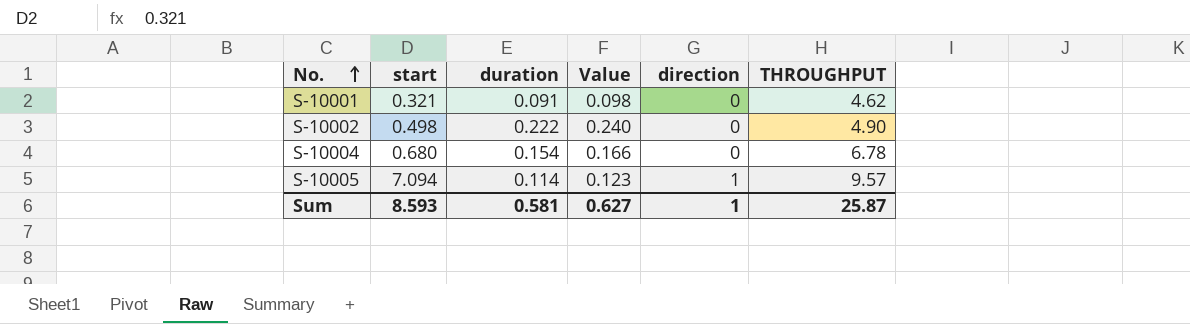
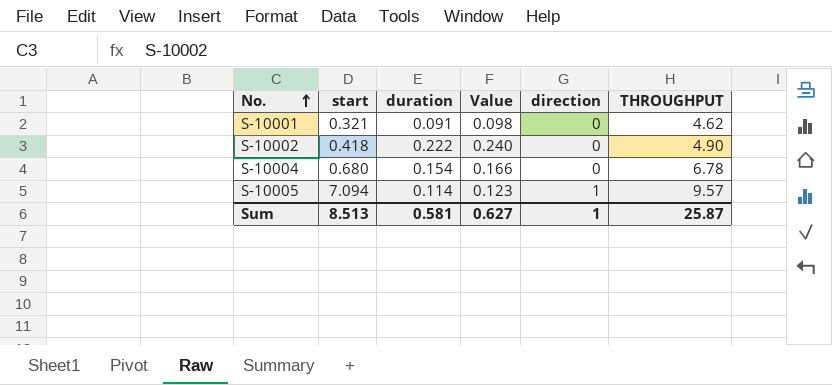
S-10002 | start: 0.498 -> 0.418
Sum | start: 8.593 -> 8.513

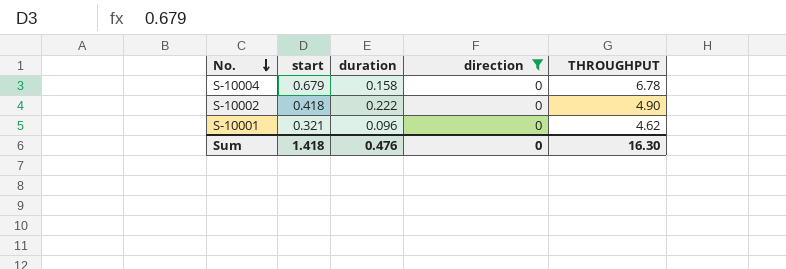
filter: none -> direction = 0
row order: No. ascending -> No. descending
column Value | formula: [duration] * 1.08 -> none
S-10004 | start: 0.680 -> 0.679
S-10004 | duration: 0.154 -> 0.158
S-10001 | duration: 0.091 -> 0.096
Sum | start: 8.513 -> 1.418
Sum | duration: 0.581 -> 0.476
Sum | direction: 1 -> 0
Sum | THROUGHPUT: 25.87 -> 16.30

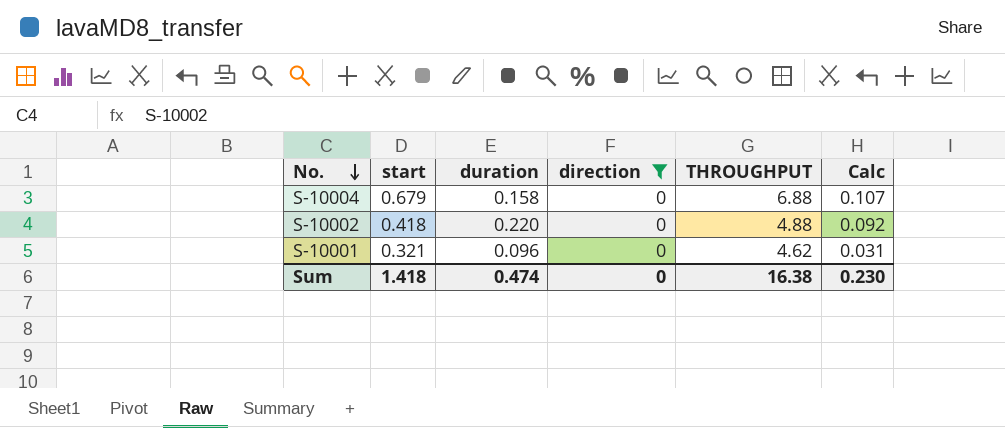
column Calc | formula: none -> [start] * [duration]
S-10004 | THROUGHPUT: 6.78 -> 6.88
S-10002 | duration: 0.222 -> 0.220
S-10002 | THROUGHPUT: 4.90 -> 4.88
Sum | duration: 0.476 -> 0.474
Sum | THROUGHPUT: 16.30 -> 16.38

